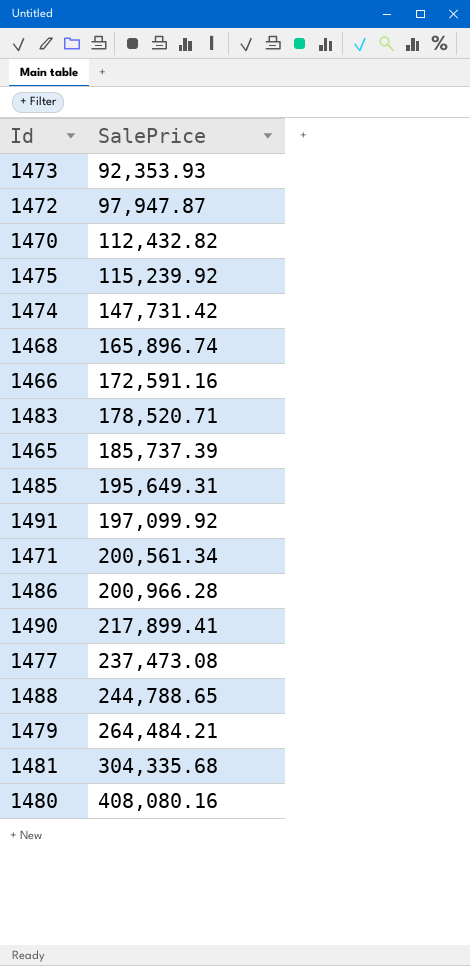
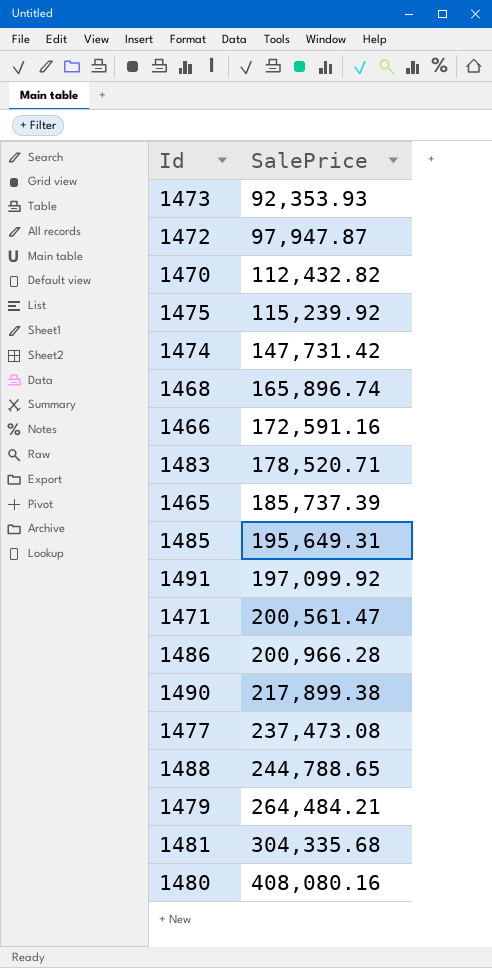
1471 | SalePrice: 200,561.34 -> 200,561.47
1490 | SalePrice: 217,899.41 -> 217,899.38

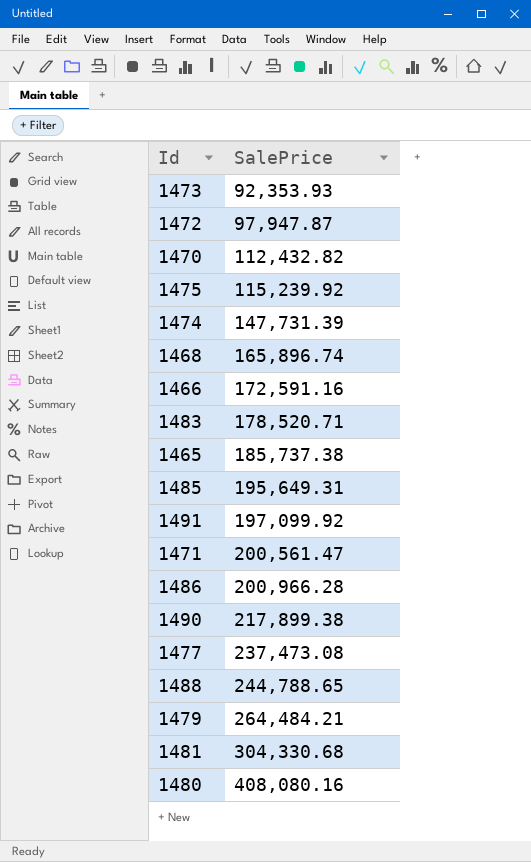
1474 | SalePrice: 147,731.42 -> 147,731.39
1465 | SalePrice: 185,737.39 -> 185,737.38
1481 | SalePrice: 304,335.68 -> 304,330.68

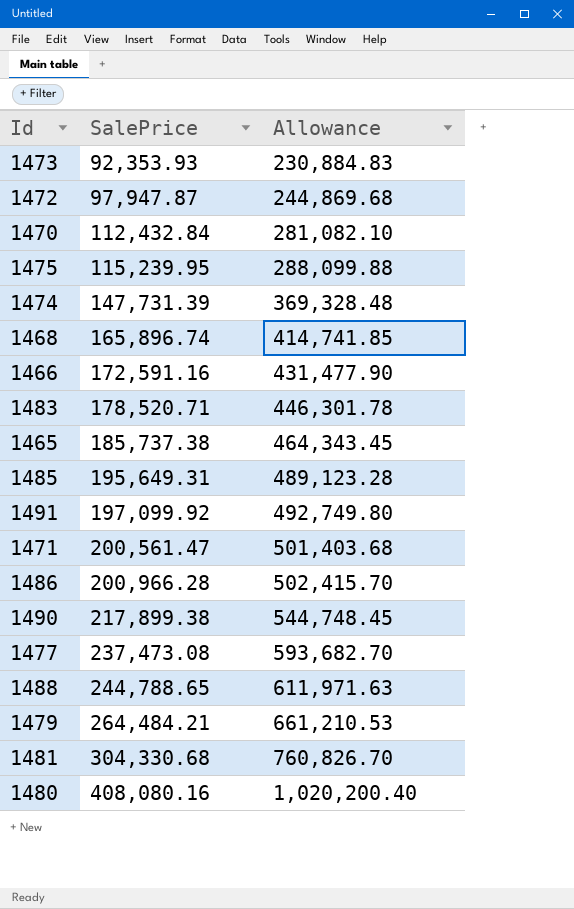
column Allowance | formula: none -> [SalePrice] * 2.5
1470 | SalePrice: 112,432.82 -> 112,432.84
1475 | SalePrice: 115,239.92 -> 115,239.95

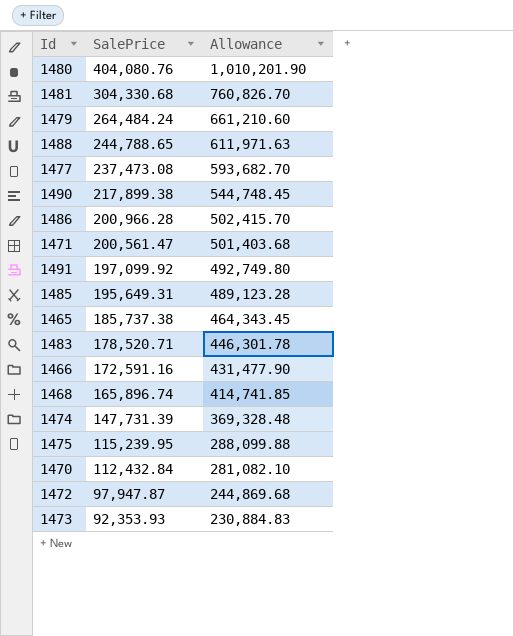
row order: SalePrice ascending -> SalePrice descending
1480 | SalePrice: 408,080.16 -> 404,080.76
1480 | Allowance: 1,020,200.40 -> 1,010,201.90
1479 | SalePrice: 264,484.21 -> 264,484.24
1479 | Allowance: 661,210.53 -> 661,210.60

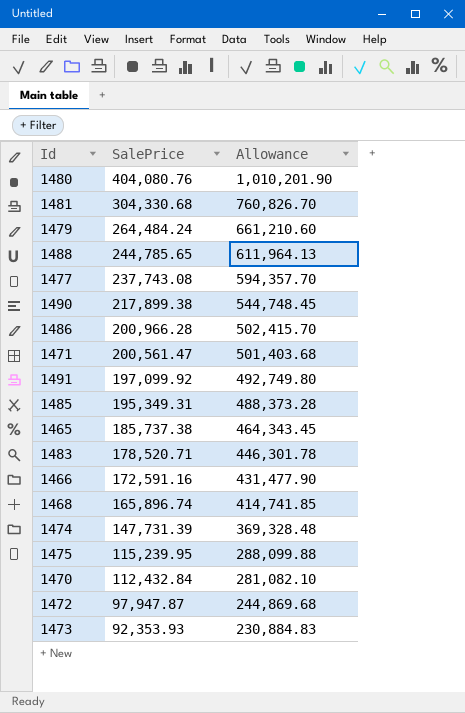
1488 | SalePrice: 244,788.65 -> 244,785.65
1488 | Allowance: 611,971.63 -> 611,964.13
1477 | SalePrice: 237,473.08 -> 237,743.08
1477 | Allowance: 593,682.70 -> 594,357.70
1485 | SalePrice: 195,649.31 -> 195,349.31
1485 | Allowance: 489,123.28 -> 488,373.28

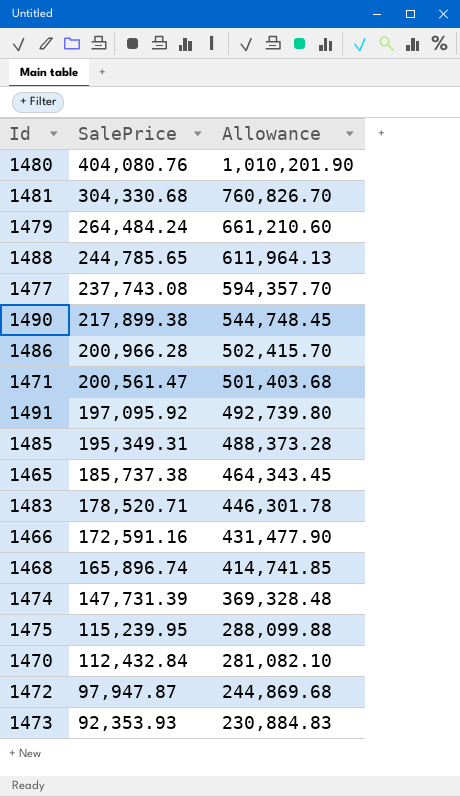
1491 | SalePrice: 197,099.92 -> 197,095.92
1491 | Allowance: 492,749.80 -> 492,739.80

